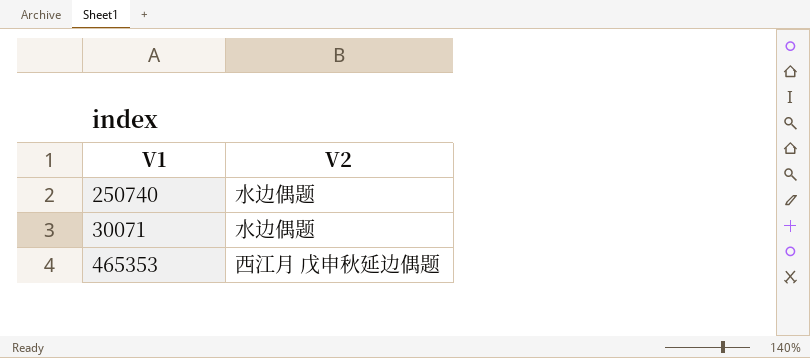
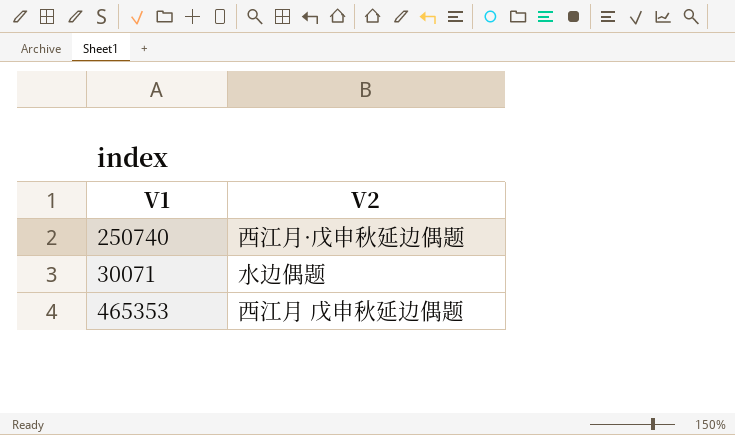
250740 | V2: 水边偶题 -> 西江月·戊申秋延边偶题

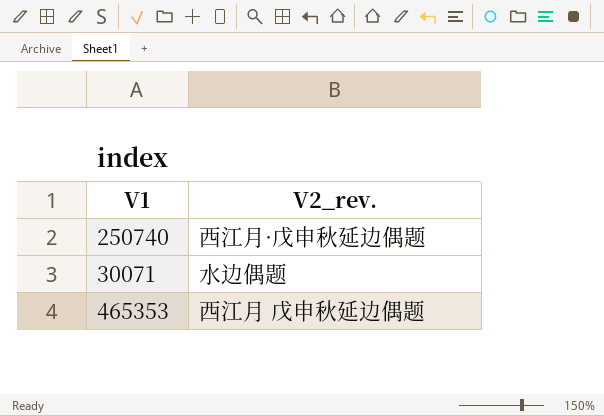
column name: V2 -> V2_rev.

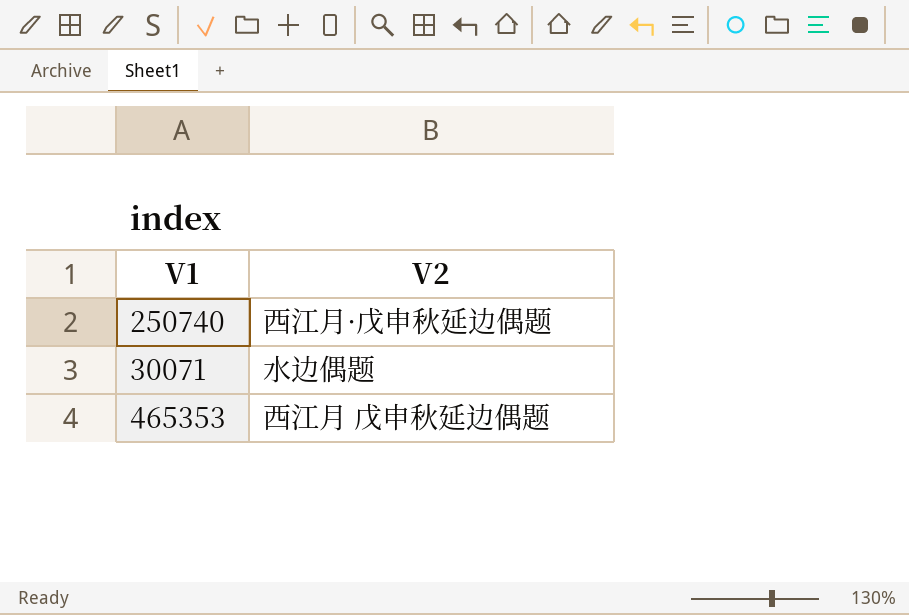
column name: V2_rev. -> V2

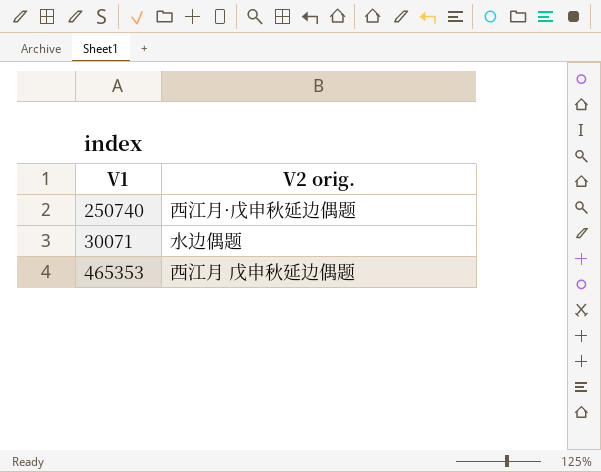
column name: V2 -> V2 orig.

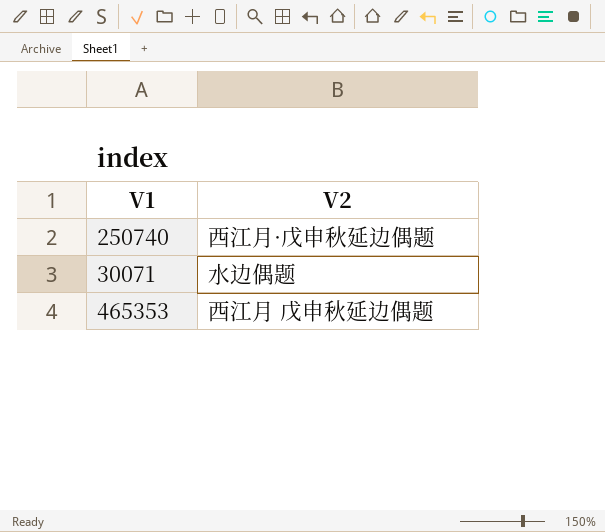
column name: V2 orig. -> V2

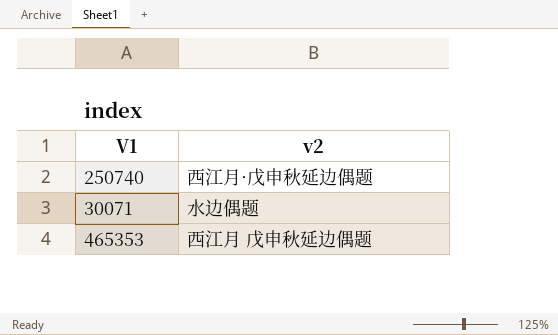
column name: V2 -> v2

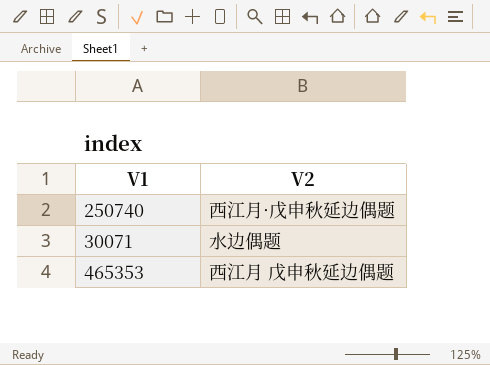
column name: v2 -> V2

